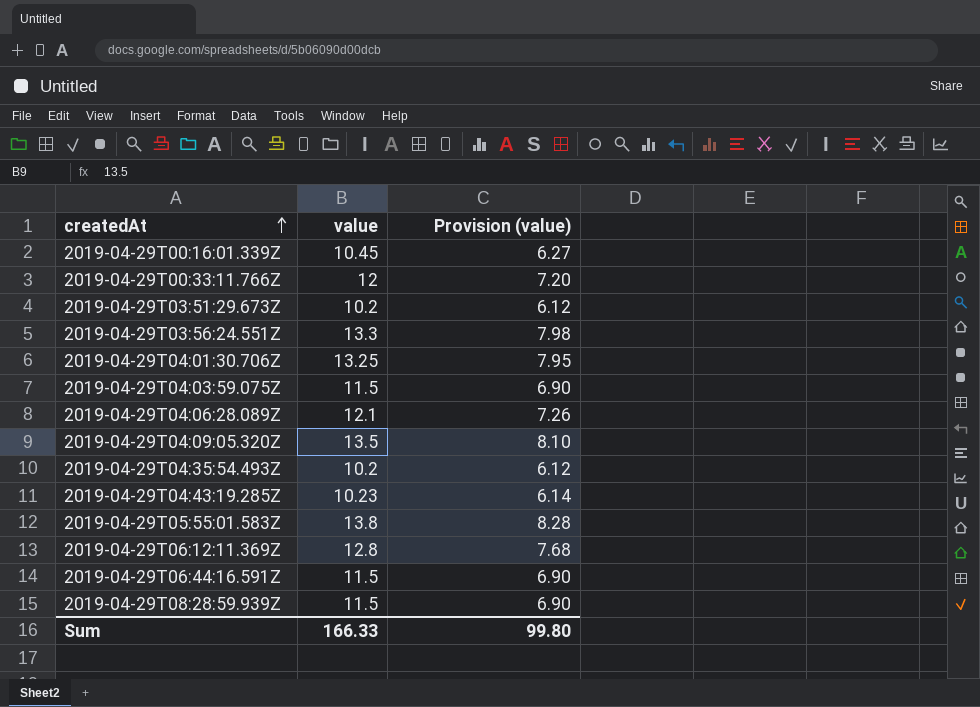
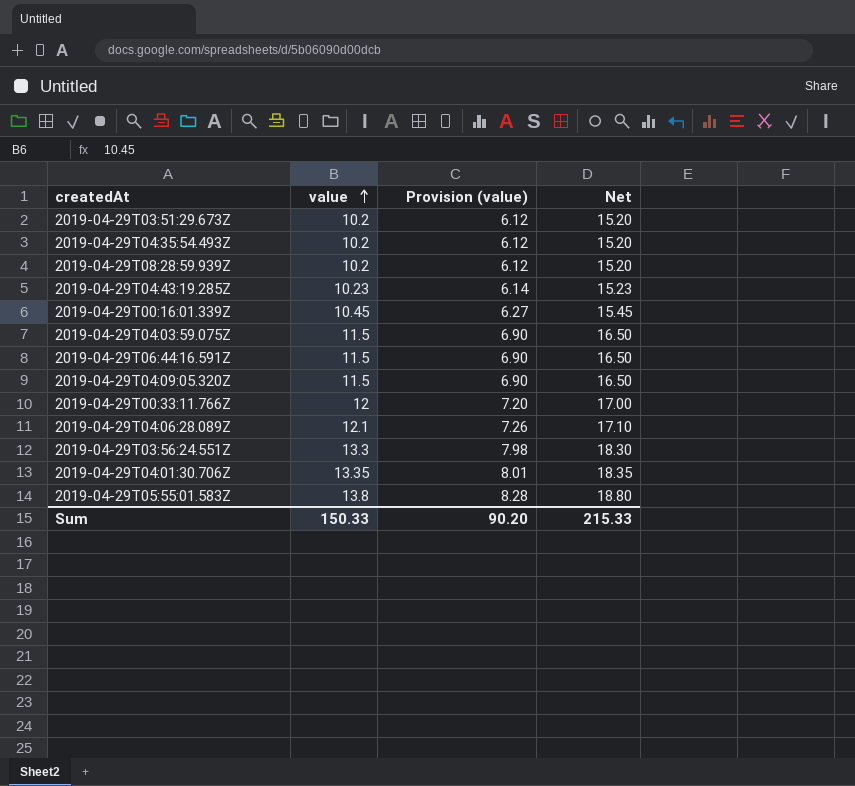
row order: createdAt ascending -> value ascending
column Net | formula: none -> [value] + 5
row 2019-04-29T06:12:11.369Z: 12.8 | 7.68 -> none
2019-04-29T08:28:59.939Z | value: 11.5 -> 10.2
2019-04-29T08:28:59.939Z | Provision (value): 6.90 -> 6.12
2019-04-29T04:09:05.320Z | value: 13.5 -> 11.5
2019-04-29T04:09:05.320Z | Provision (value): 8.10 -> 6.90
2019-04-29T04:01:30.706Z | value: 13.25 -> 13.35
2019-04-29T04:01:30.706Z | Provision (value): 7.95 -> 8.01
Sum | value: 166.33 -> 150.33
Sum | Provision (value): 99.80 -> 90.20

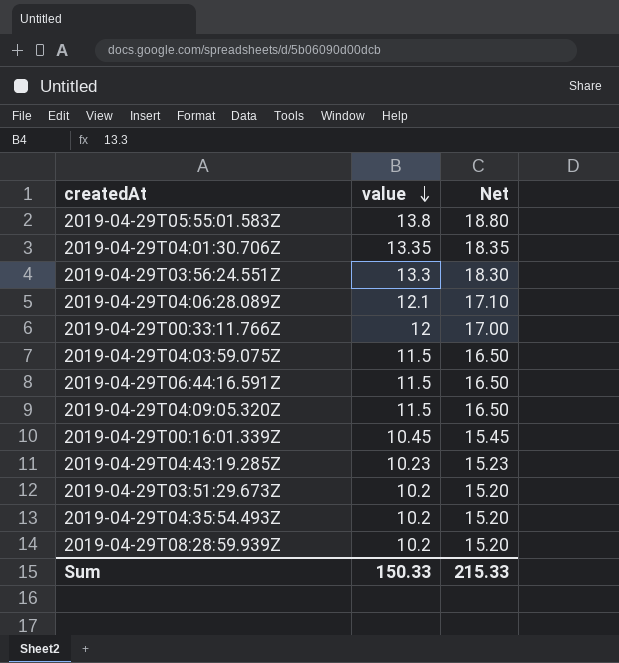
row order: value ascending -> value descending
column Provision (value) | formula: [value] * 0.6 -> none

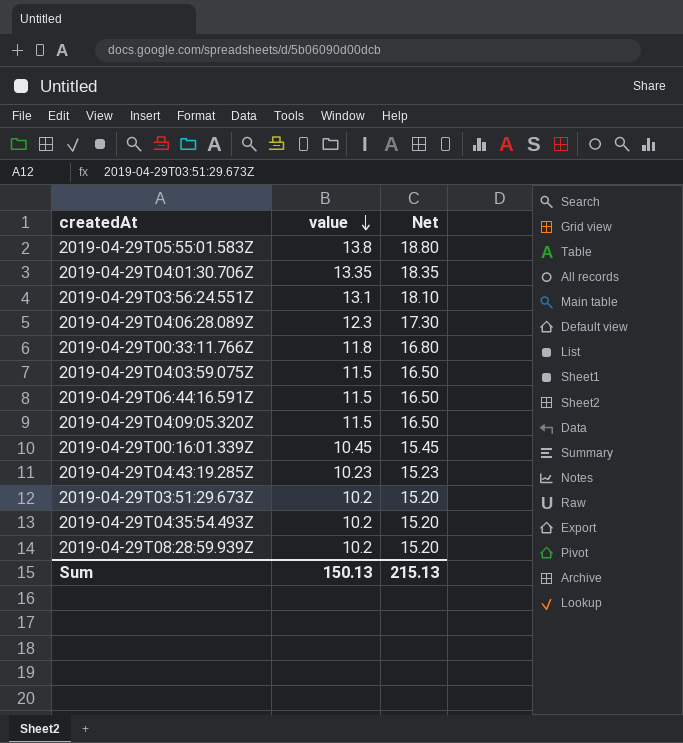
2019-04-29T03:56:24.551Z | value: 13.3 -> 13.1
2019-04-29T03:56:24.551Z | Net: 18.30 -> 18.10
2019-04-29T04:06:28.089Z | value: 12.1 -> 12.3
2019-04-29T04:06:28.089Z | Net: 17.10 -> 17.30
2019-04-29T00:33:11.766Z | value: 12 -> 11.8
2019-04-29T00:33:11.766Z | Net: 17.00 -> 16.80
Sum | value: 150.33 -> 150.13
Sum | Net: 215.33 -> 215.13

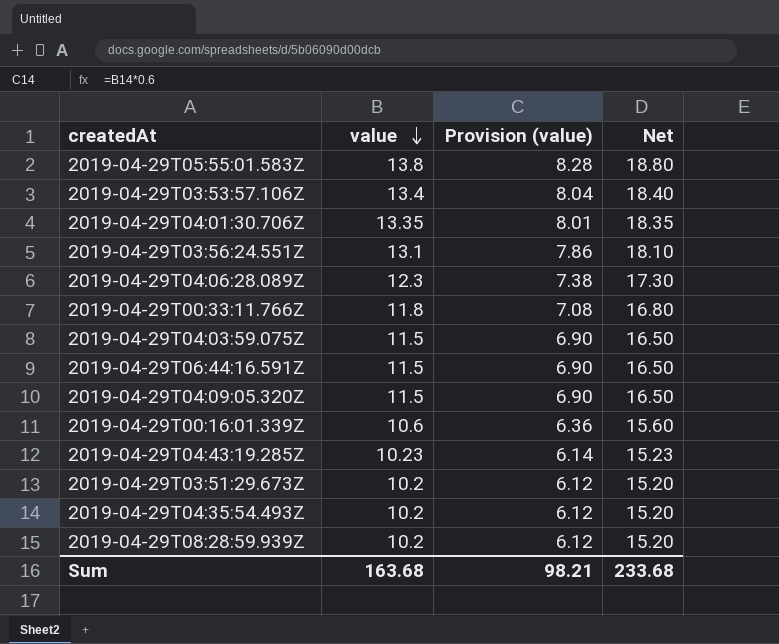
column Provision (value) | formula: none -> [value] * 0.6
row 2019-04-29T03:53:57.106Z: none -> 13.4 | 8.04 | 18.40
2019-04-29T00:16:01.339Z | value: 10.45 -> 10.6
2019-04-29T00:16:01.339Z | Net: 15.45 -> 15.60
Sum | value: 150.13 -> 163.68
Sum | Net: 215.13 -> 233.68

